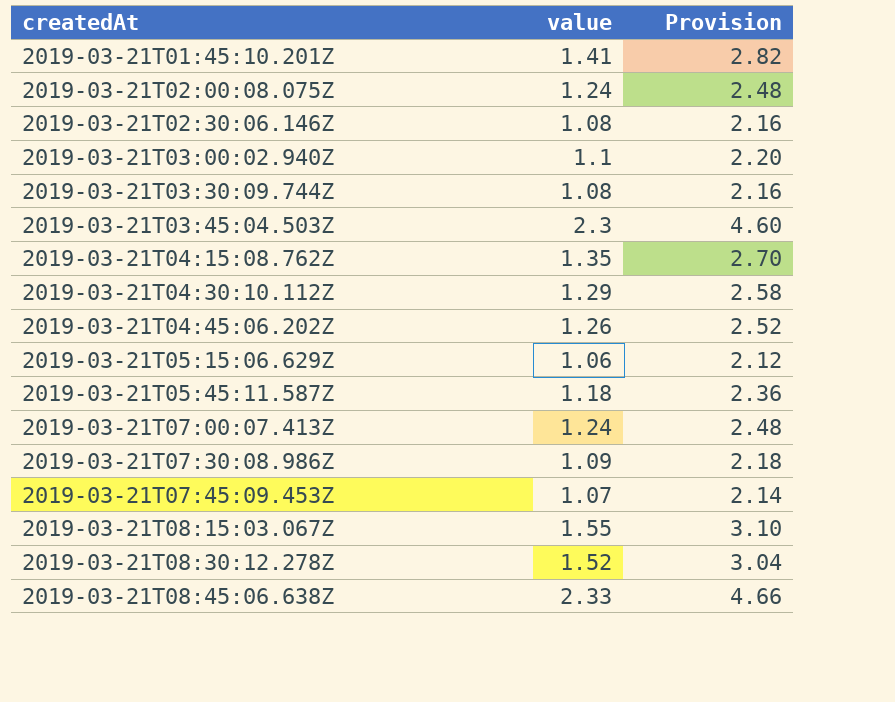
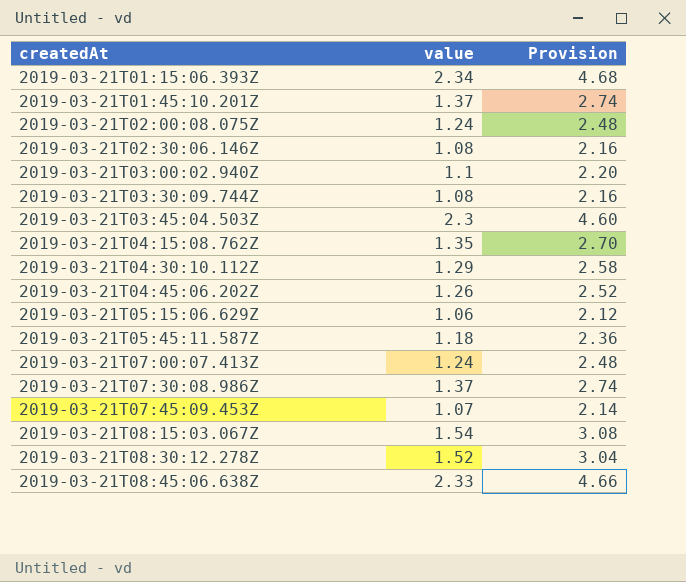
row 2019-03-21T01:15:06.393Z: none -> 2.34 | 4.68
2019-03-21T01:45:10.201Z | value: 1.41 -> 1.37
2019-03-21T01:45:10.201Z | Provision: 2.82 -> 2.74
2019-03-21T07:30:08.986Z | value: 1.09 -> 1.37
2019-03-21T07:30:08.986Z | Provision: 2.18 -> 2.74
2019-03-21T08:15:03.067Z | value: 1.55 -> 1.54
2019-03-21T08:15:03.067Z | Provision: 3.10 -> 3.08

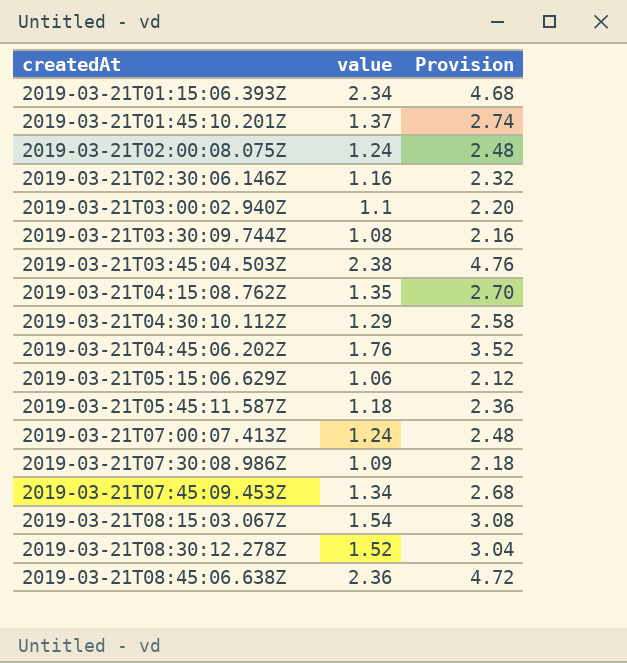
2019-03-21T02:30:06.146Z | value: 1.08 -> 1.16
2019-03-21T02:30:06.146Z | Provision: 2.16 -> 2.32
2019-03-21T03:45:04.503Z | value: 2.3 -> 2.38
2019-03-21T03:45:04.503Z | Provision: 4.60 -> 4.76
2019-03-21T04:45:06.202Z | value: 1.26 -> 1.76
2019-03-21T04:45:06.202Z | Provision: 2.52 -> 3.52
2019-03-21T07:30:08.986Z | value: 1.37 -> 1.09
2019-03-21T07:30:08.986Z | Provision: 2.74 -> 2.18
2019-03-21T07:45:09.453Z | value: 1.07 -> 1.34
2019-03-21T07:45:09.453Z | Provision: 2.14 -> 2.68
2019-03-21T08:45:06.638Z | value: 2.33 -> 2.36
2019-03-21T08:45:06.638Z | Provision: 4.66 -> 4.72

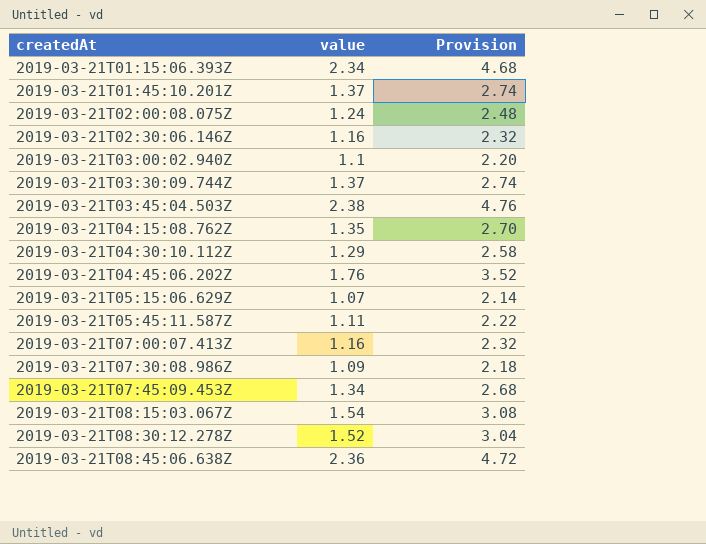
2019-03-21T03:30:09.744Z | value: 1.08 -> 1.37
2019-03-21T03:30:09.744Z | Provision: 2.16 -> 2.74
2019-03-21T05:15:06.629Z | value: 1.06 -> 1.07
2019-03-21T05:15:06.629Z | Provision: 2.12 -> 2.14
2019-03-21T05:45:11.587Z | value: 1.18 -> 1.11
2019-03-21T05:45:11.587Z | Provision: 2.36 -> 2.22
2019-03-21T07:00:07.413Z | value: 1.24 -> 1.16
2019-03-21T07:00:07.413Z | Provision: 2.48 -> 2.32

